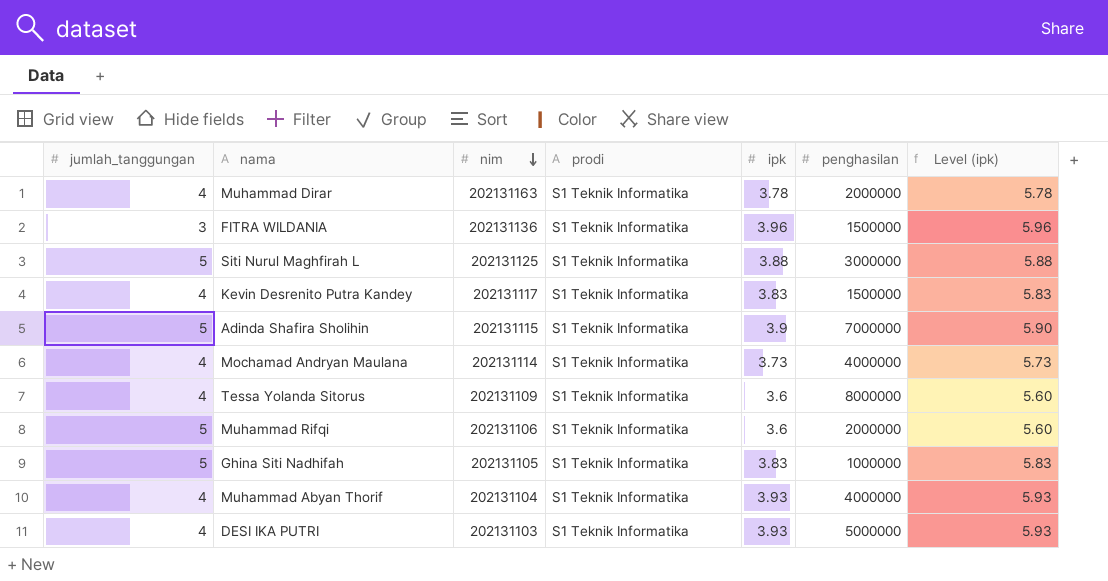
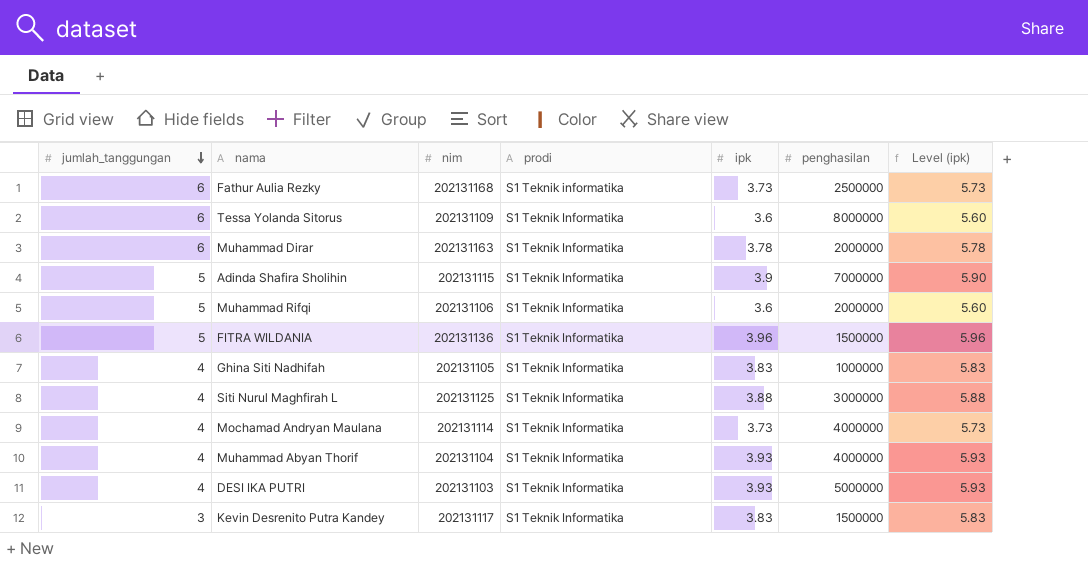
row order: nim descending -> jumlah_tanggungan descending
row Fathur Aulia Rezky: none -> 6 | 202131168 | S1 Teknik informatika | 3.73 | 2500000 | 5.73
Tessa Yolanda Sitorus | jumlah_tanggungan: 4 -> 6
Muhammad Dirar | jumlah_tanggungan: 4 -> 6
FITRA WILDANIA | jumlah_tanggungan: 3 -> 5
Ghina Siti Nadhifah | jumlah_tanggungan: 5 -> 4
Siti Nurul Maghfirah L | jumlah_tanggungan: 5 -> 4
Kevin Desrenito Putra Kandey | jumlah_tanggungan: 4 -> 3

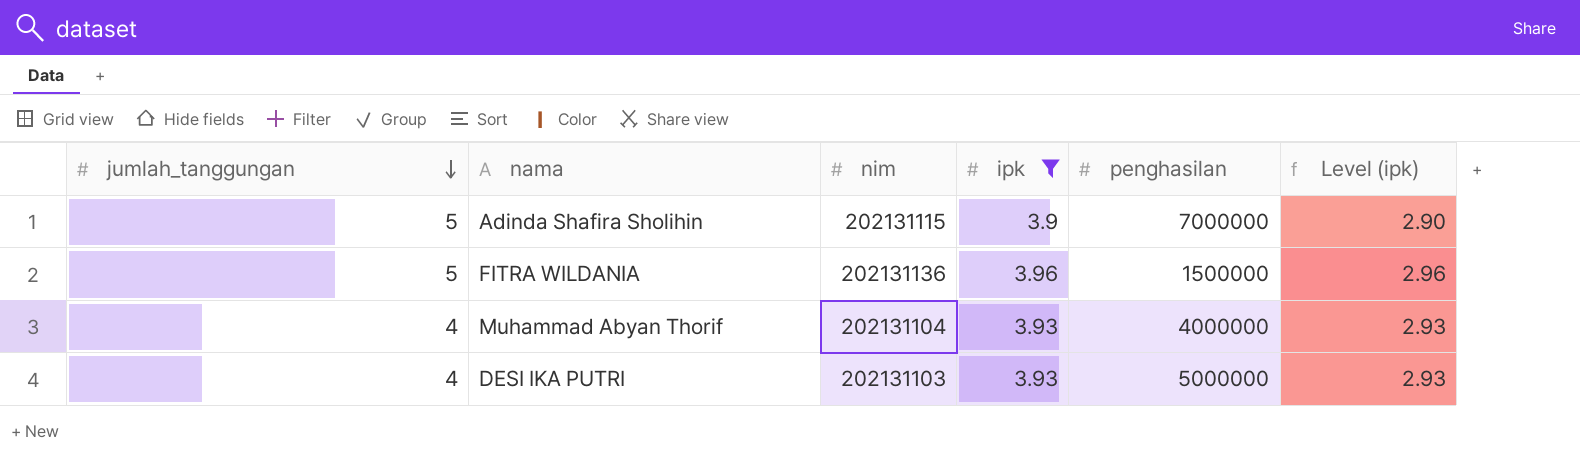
filter: none -> ipk >= 3.9
column prodi | position: 4 -> none
column Level (ipk) | formula: [ipk] + 2 -> [ipk] - 1

